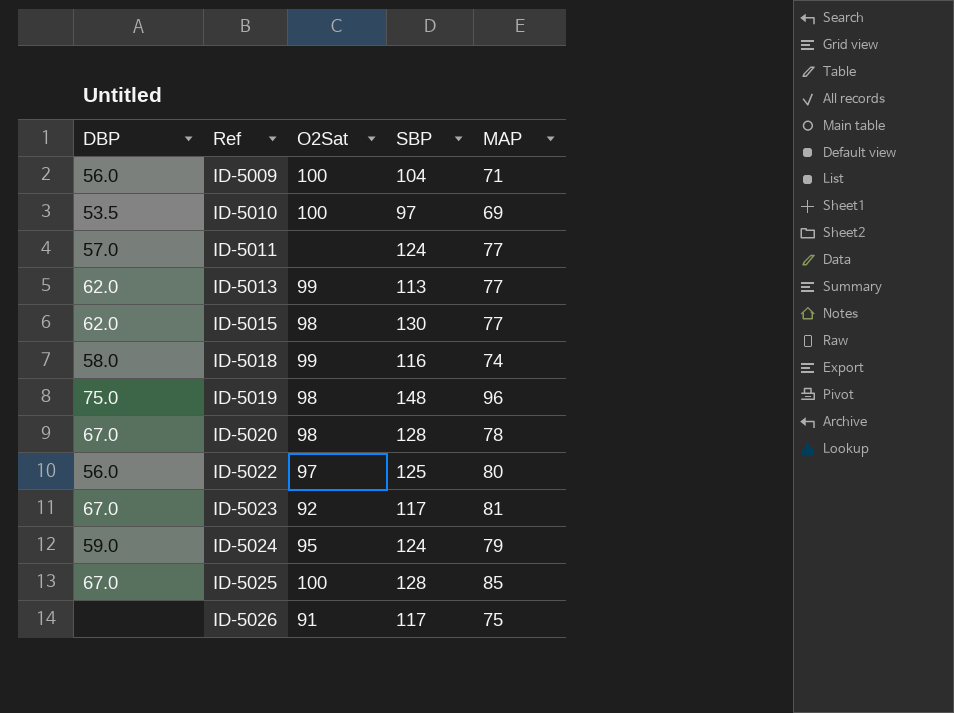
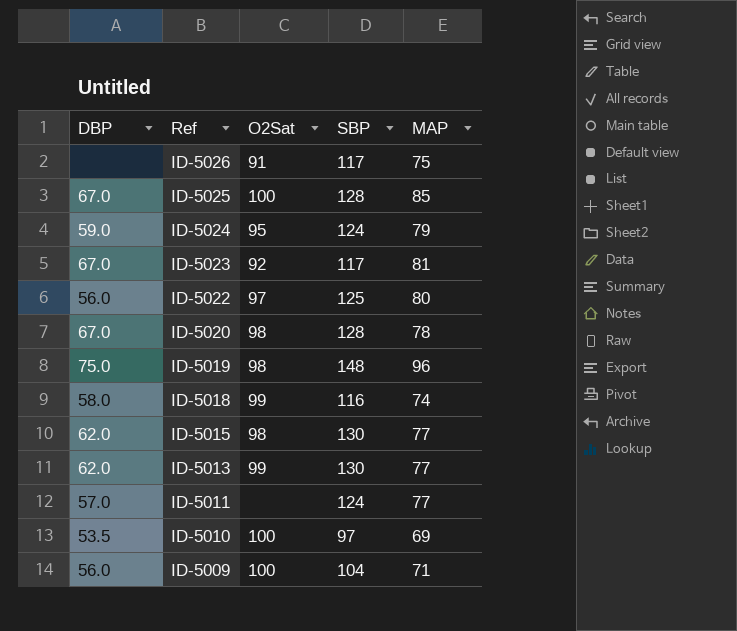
row order: Ref ascending -> Ref descending
ID-5013 | SBP: 113 -> 130

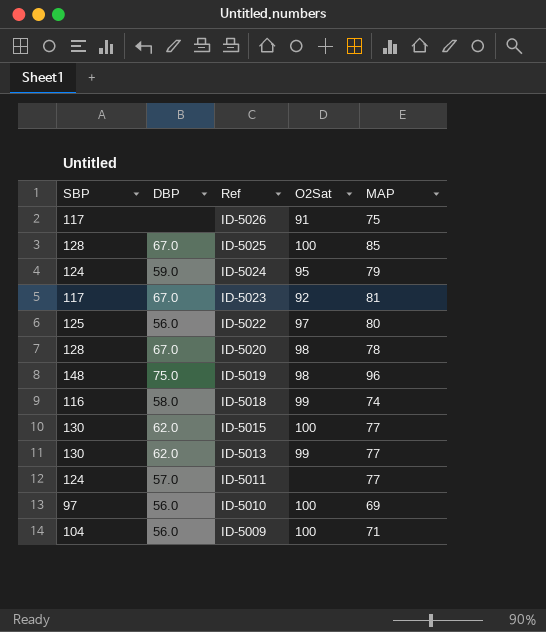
column SBP | position: 4 -> 1
ID-5015 | O2Sat: 98 -> 100
ID-5010 | DBP: 53.5 -> 56.0

